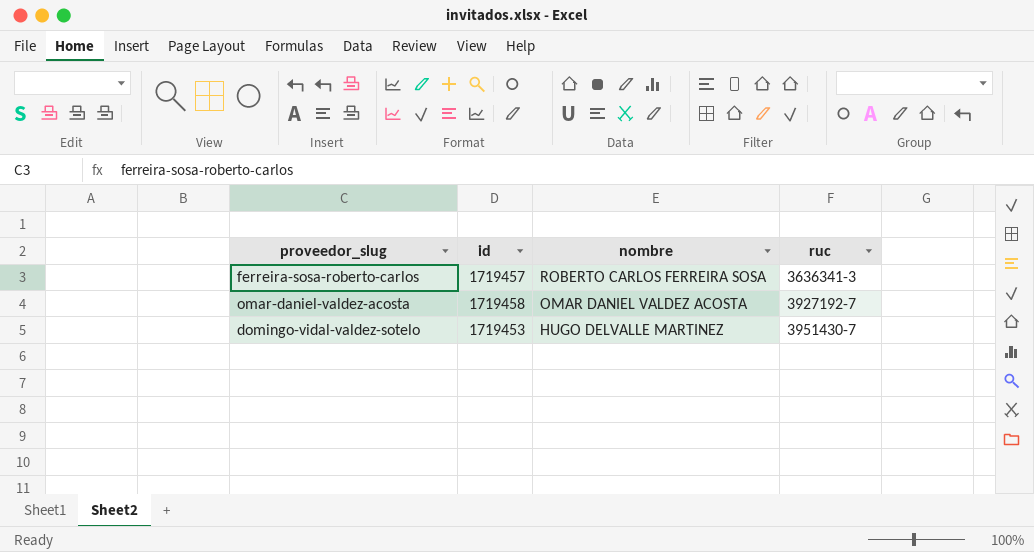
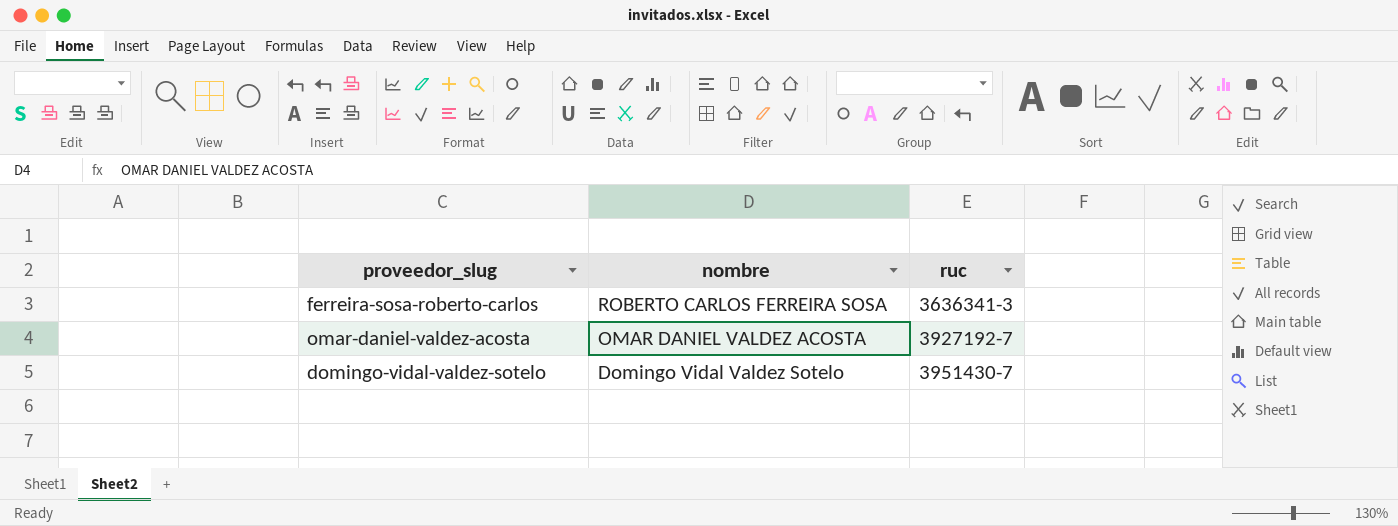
column id | position: 2 -> none
domingo-vidal-valdez-sotelo | nombre: HUGO DELVALLE MARTINEZ -> Domingo Vidal Valdez Sotelo

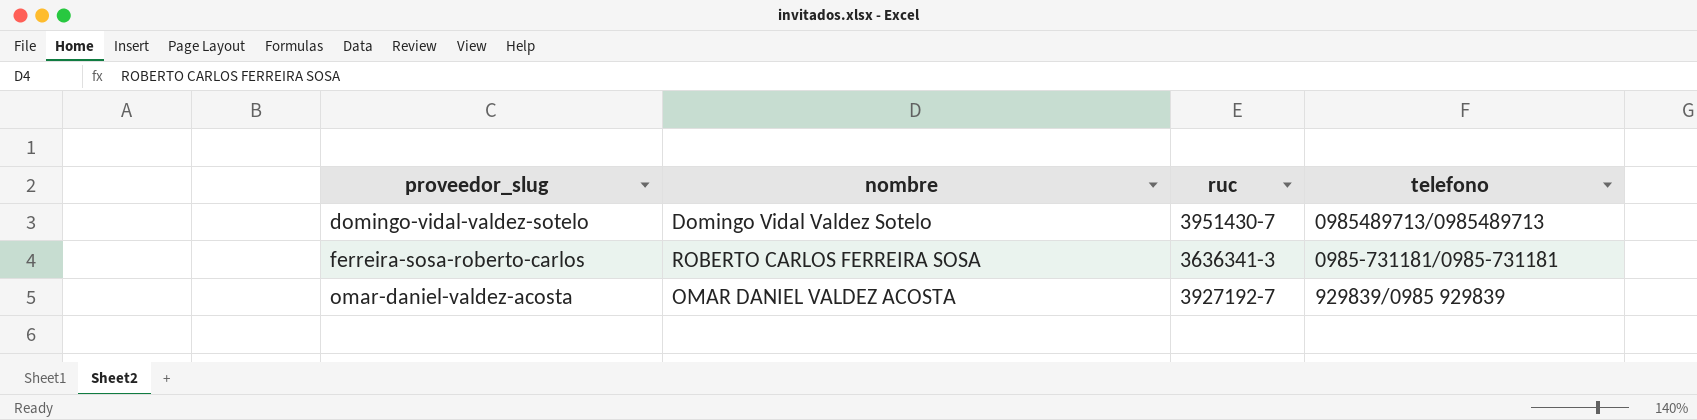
row order: nombre descending -> proveedor_slug ascending
column telefono | position: none -> 4

